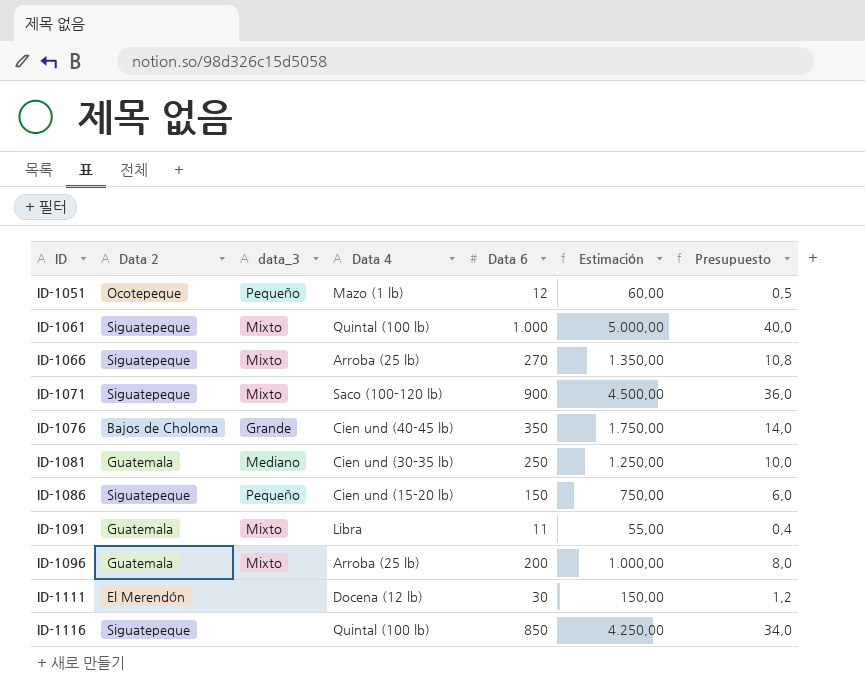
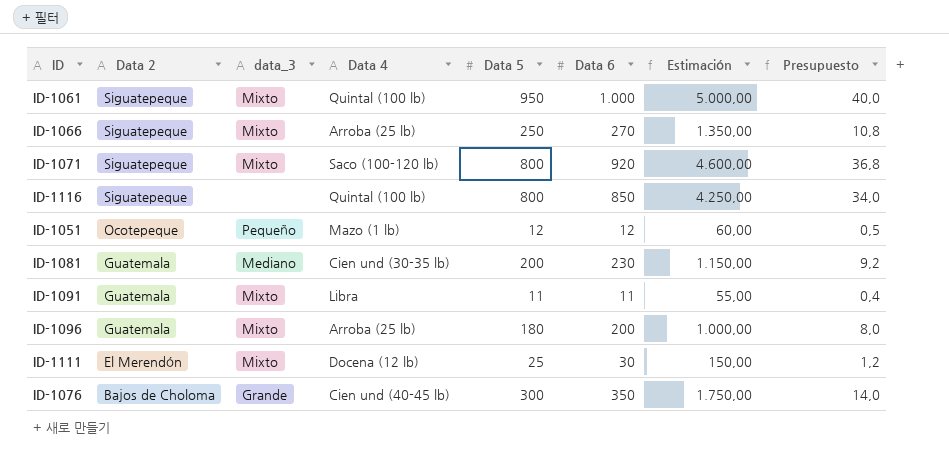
row order: ID ascending -> Data 2 descending
column Data 5 | position: none -> 5
row ID-1086: Siguatepeque | Pequeño | Cien und (15-20 lb) | 150 | 750,00 | 6,0 -> none
ID-1071 | Data 6: 900 -> 920
ID-1071 | Estimación: 4.500,00 -> 4.600,00
ID-1071 | Presupuesto: 36,0 -> 36,8
ID-1081 | Data 6: 250 -> 230
ID-1081 | Estimación: 1.250,00 -> 1.150,00
ID-1081 | Presupuesto: 10,0 -> 9,2
ID-1111 | data_3: none -> Mixto

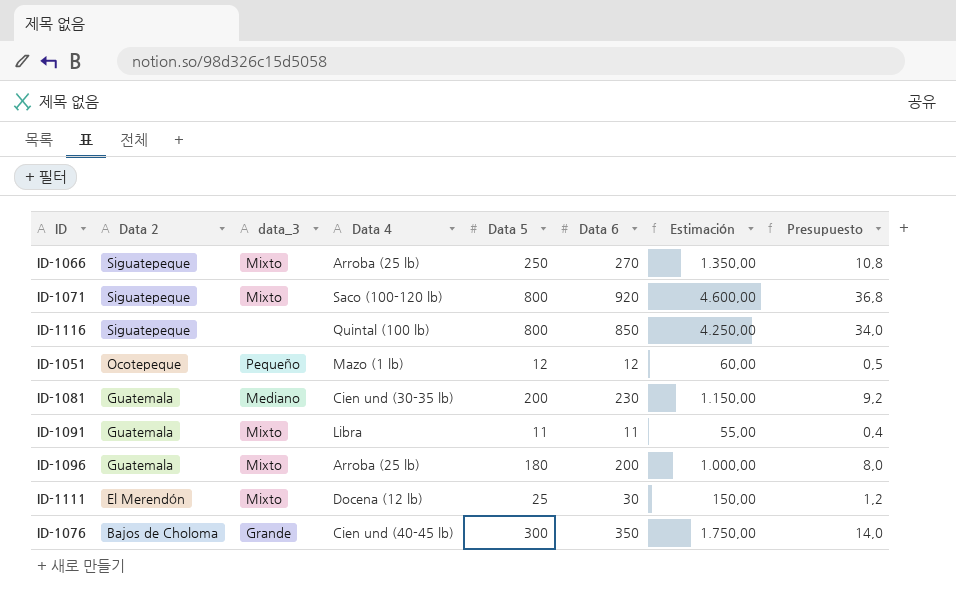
row ID-1061: Siguatepeque | Mixto | Quintal (100 lb) | 950 | 1.000 | 5.000,00 | 40,0 -> none

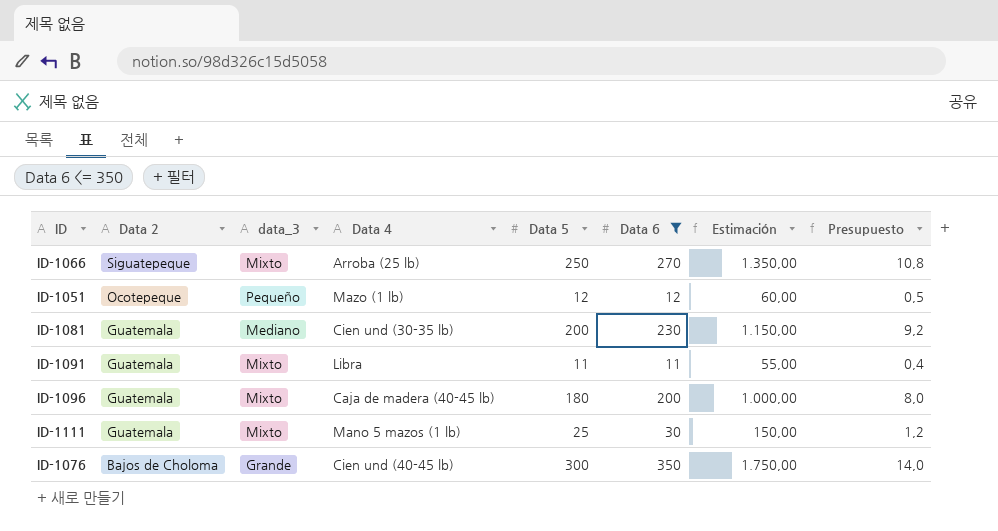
filter: none -> Data 6 <= 350
ID-1096 | Data 4: Arroba (25 lb) -> Caja de madera (40-45 lb)
ID-1111 | Data 2: El Merendón -> Guatemala
ID-1111 | Data 4: Docena (12 lb) -> Mano 5 mazos (1 lb)

